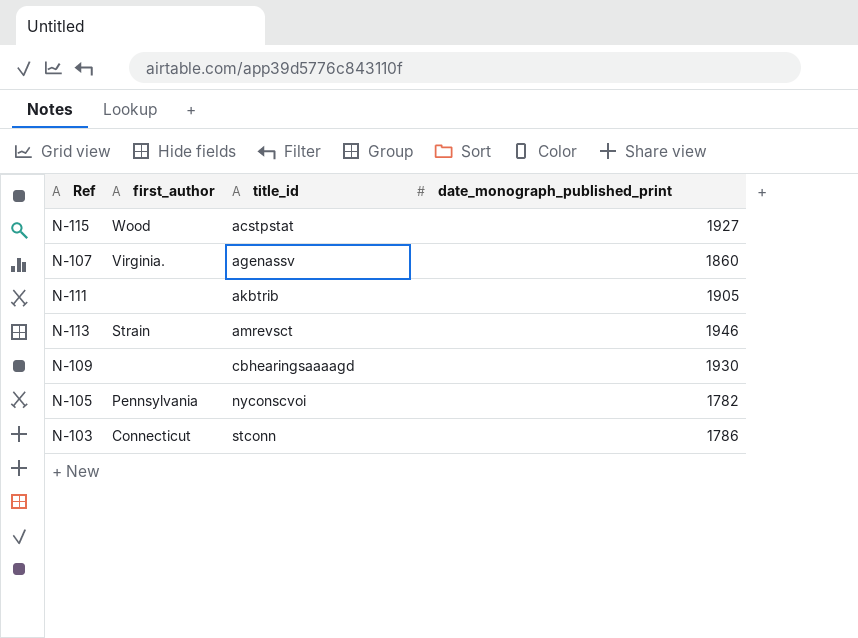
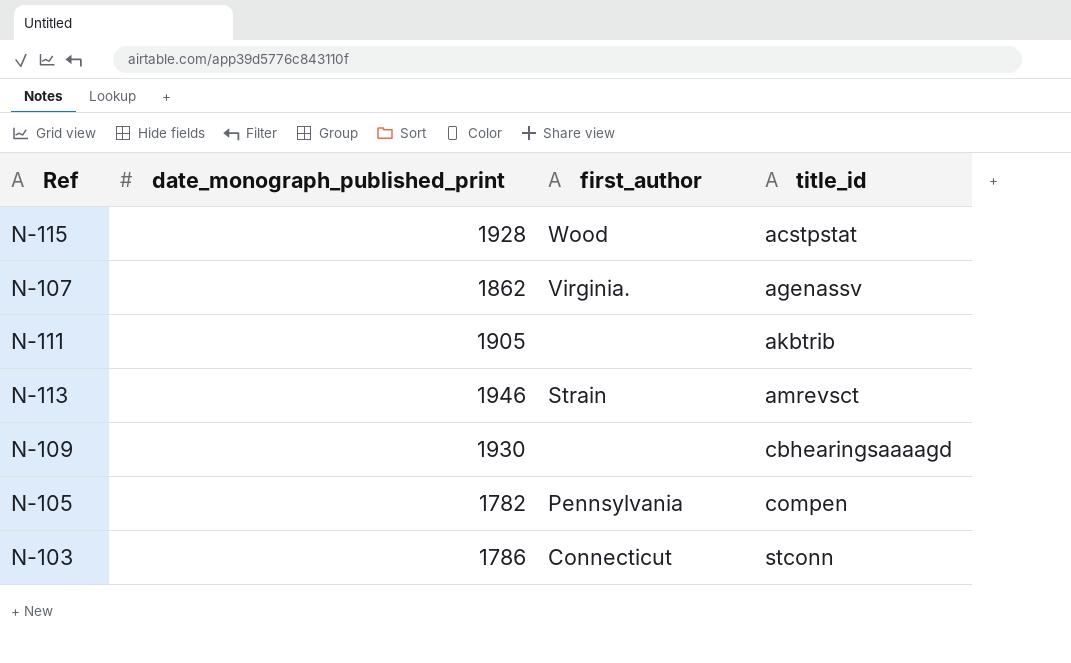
column date_monograph_published_print | position: 4 -> 2
N-115 | date_monograph_published_print: 1927 -> 1928
N-107 | date_monograph_published_print: 1860 -> 1862
N-105 | title_id: nyconscvoi -> compen

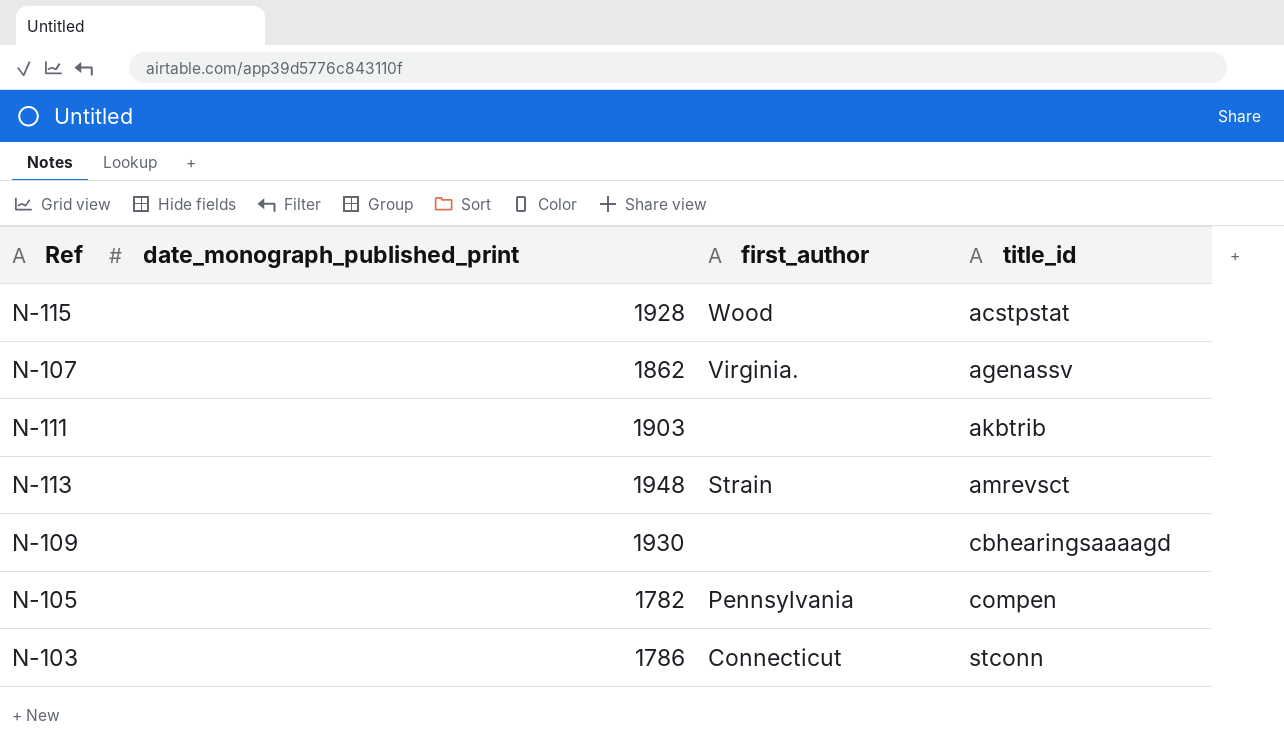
N-111 | date_monograph_published_print: 1905 -> 1903
N-113 | date_monograph_published_print: 1946 -> 1948

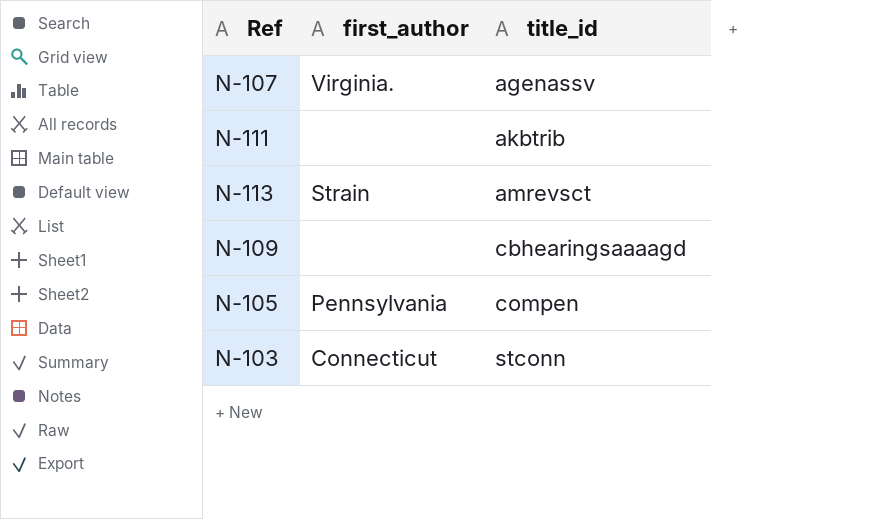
column date_monograph_published_print | position: 2 -> none
row N-115: 1928 | Wood | acstpstat -> none

